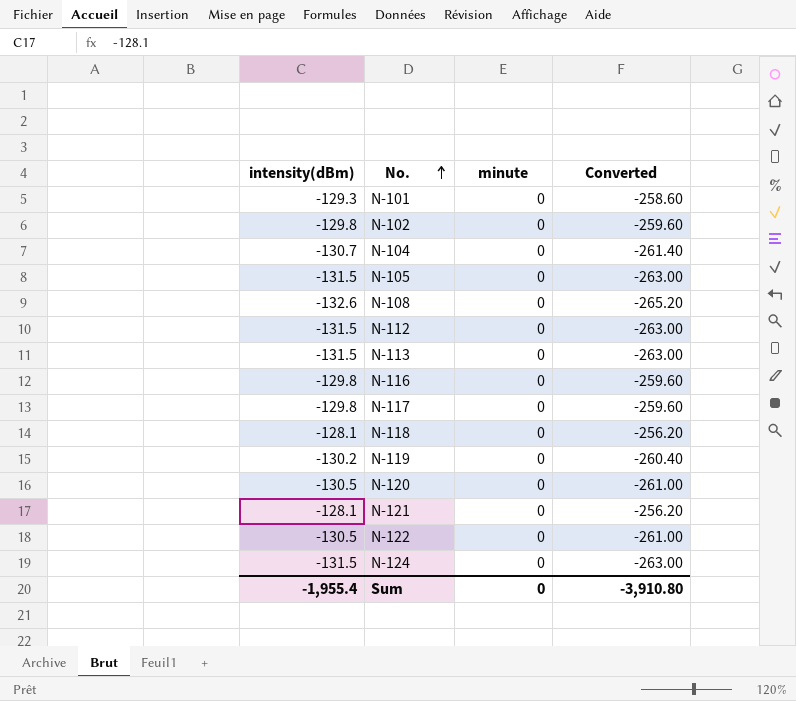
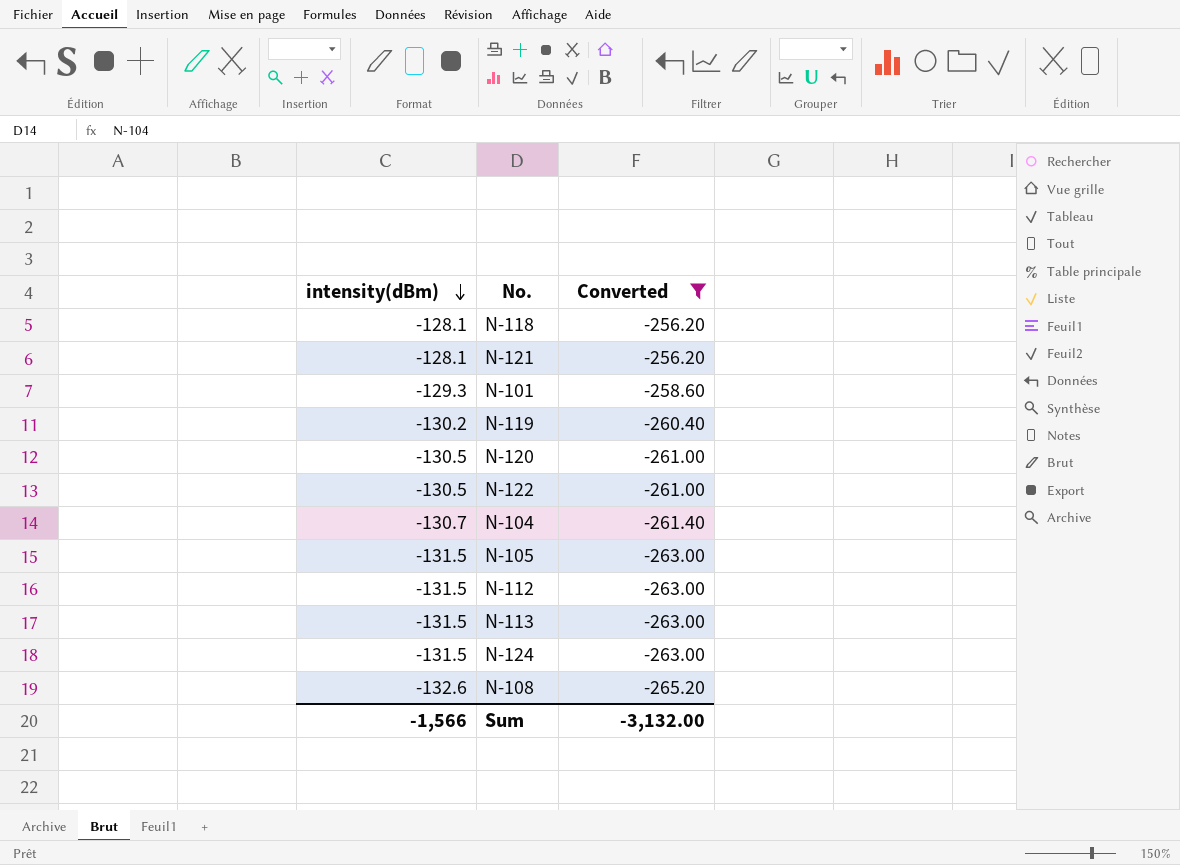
filter: none -> Converted != -259.60
row order: No. ascending -> intensity(dBm) descending
column minute | position: 3 -> none
Sum | intensity(dBm): -1,955.4 -> -1,566
Sum | Converted: -3,910.80 -> -3,132.00

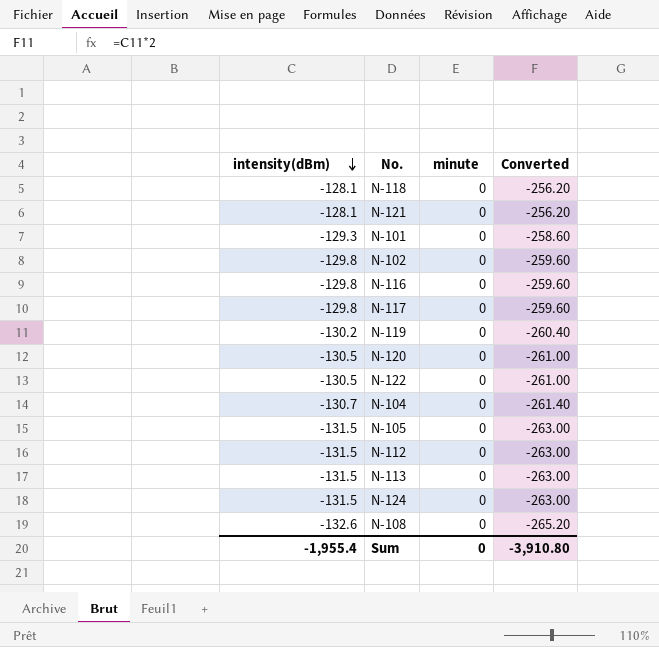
filter: Converted != -259.60 -> none
column minute | position: none -> 3
Sum | intensity(dBm): -1,566 -> -1,955.4
Sum | Converted: -3,132.00 -> -3,910.80

